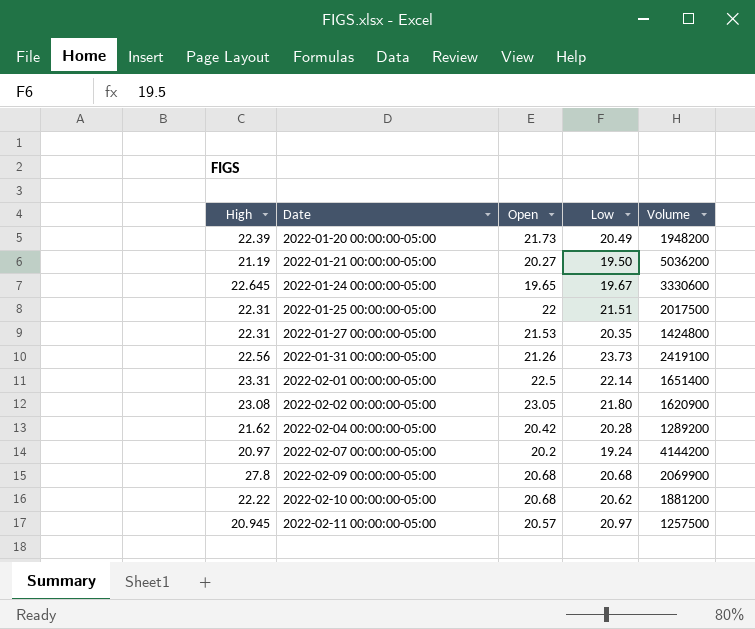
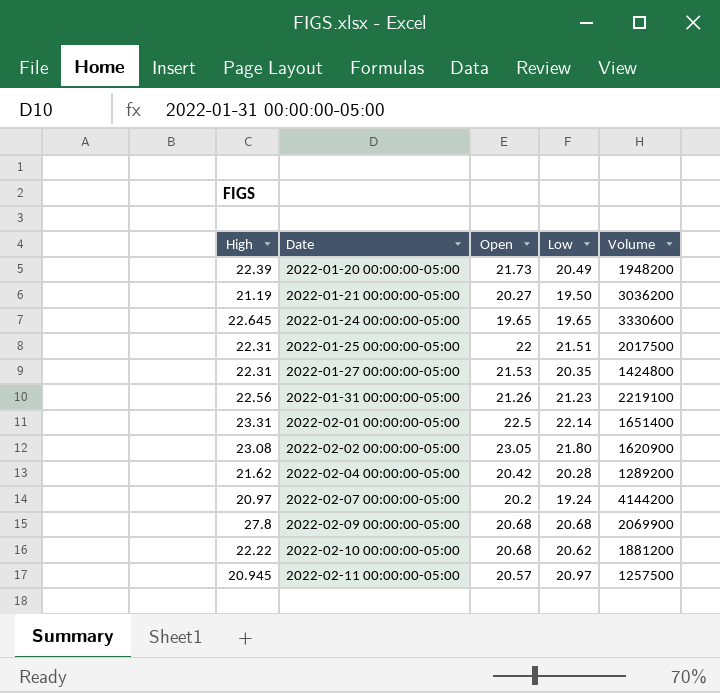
2022-01-21 00:00:00-05:00 | Volume: 5036200 -> 3036200
2022-01-24 00:00:00-05:00 | Low: 19.67 -> 19.65
2022-01-31 00:00:00-05:00 | Low: 23.73 -> 21.23
2022-01-31 00:00:00-05:00 | Volume: 2419100 -> 2219100

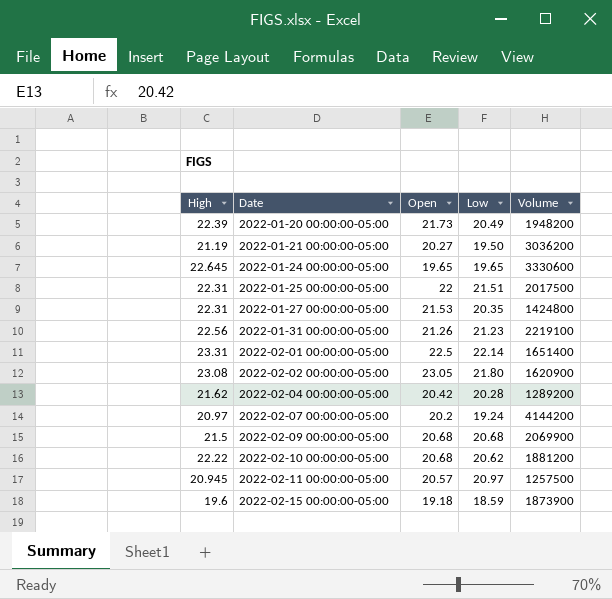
2022-02-09 00:00:00-05:00 | High: 27.8 -> 21.5
row 2022-02-15 00:00:00-05:00: none -> 19.6 | 19.18 | 18.59 | 1873900

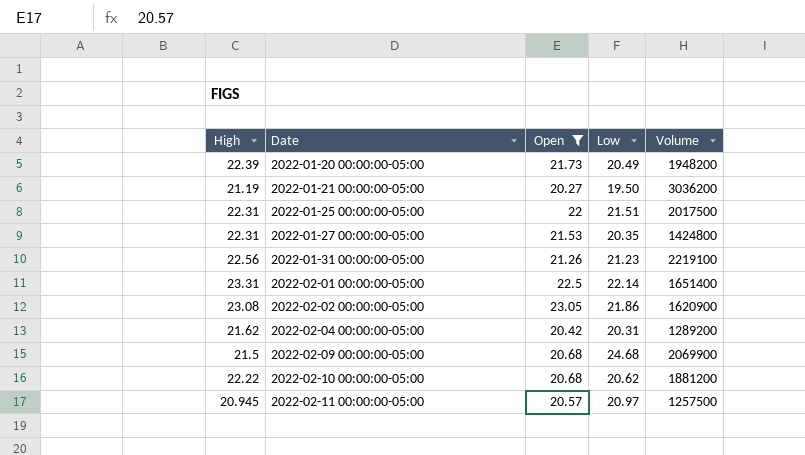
filter: none -> Open >= 20.27
2022-02-02 00:00:00-05:00 | Low: 21.80 -> 21.86
2022-02-04 00:00:00-05:00 | Low: 20.28 -> 20.31
2022-02-09 00:00:00-05:00 | Low: 20.68 -> 24.68

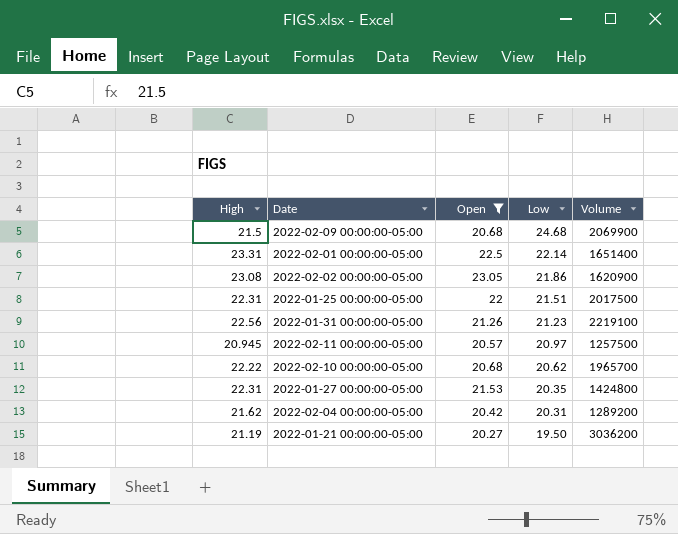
row order: Date ascending -> Low descending
row 2022-01-20 00:00:00-05:00: 22.39 | 21.73 | 20.49 | 1948200 -> none
2022-02-10 00:00:00-05:00 | Volume: 1881200 -> 1965700

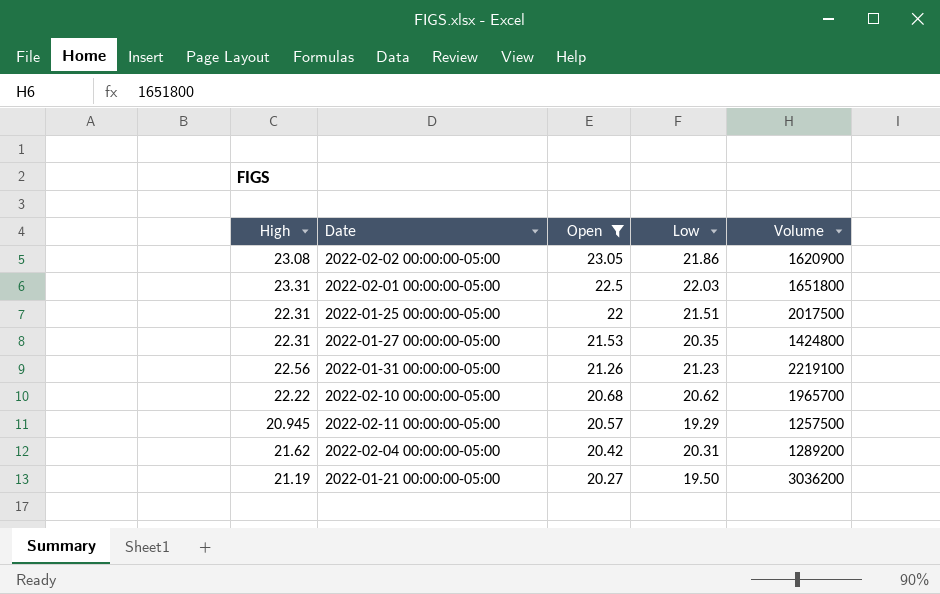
row order: Low descending -> Open descending
row 2022-02-09 00:00:00-05:00: 21.5 | 20.68 | 24.68 | 2069900 -> none
2022-02-01 00:00:00-05:00 | Low: 22.14 -> 22.03
2022-02-01 00:00:00-05:00 | Volume: 1651400 -> 1651800
2022-02-11 00:00:00-05:00 | Low: 20.97 -> 19.29

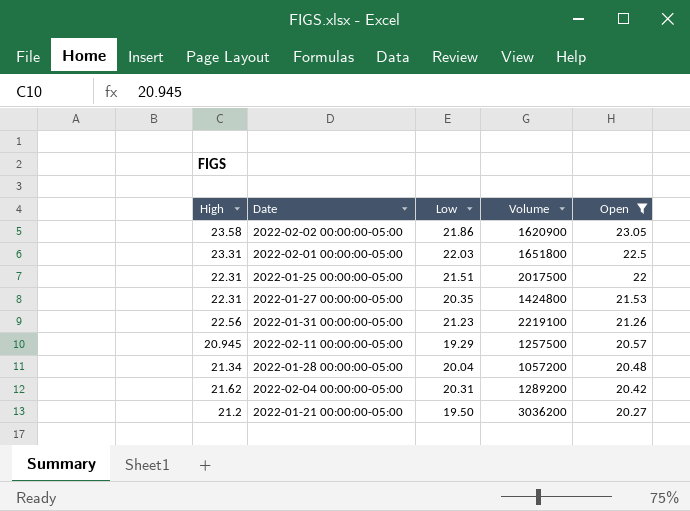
column Open | position: 3 -> 5
row 2022-02-10 00:00:00-05:00: 22.22 | 20.68 | 20.62 | 1965700 -> none
2022-02-02 00:00:00-05:00 | High: 23.08 -> 23.58
row 2022-01-28 00:00:00-05:00: none -> 21.34 | 20.04 | 1057200 | 20.48
2022-01-21 00:00:00-05:00 | High: 21.19 -> 21.2

